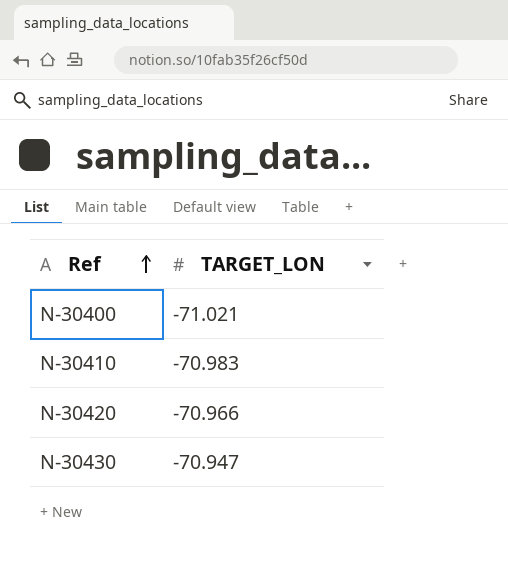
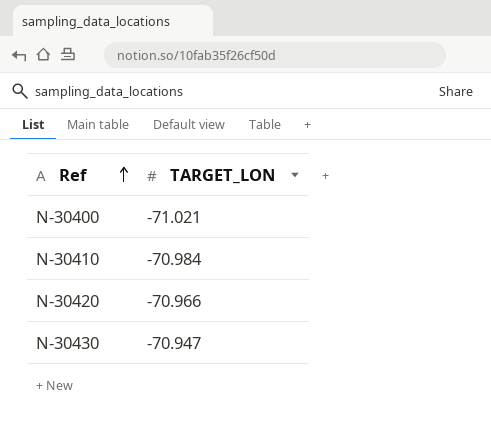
N-30410 | TARGET_LON: -70.983 -> -70.984

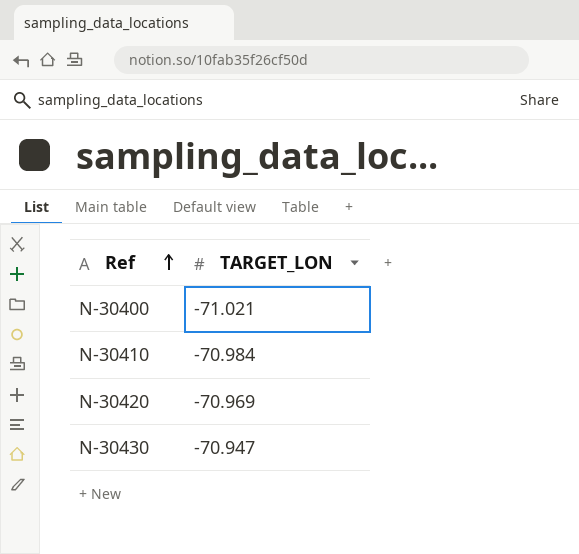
N-30420 | TARGET_LON: -70.966 -> -70.969

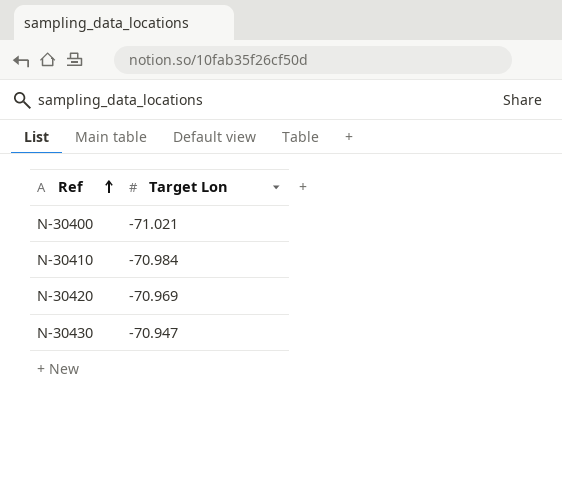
column name: TARGET_LON -> Target Lon

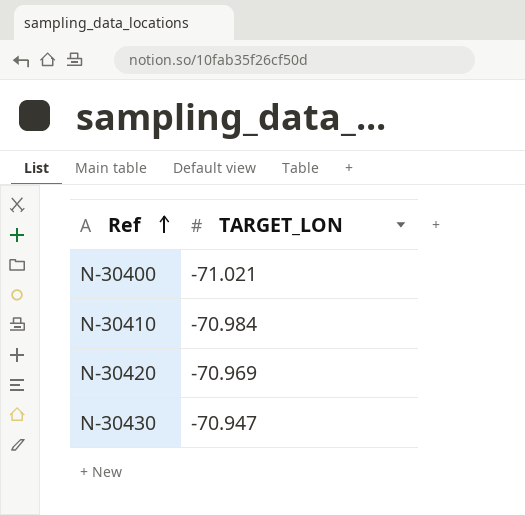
column name: Target Lon -> TARGET_LON

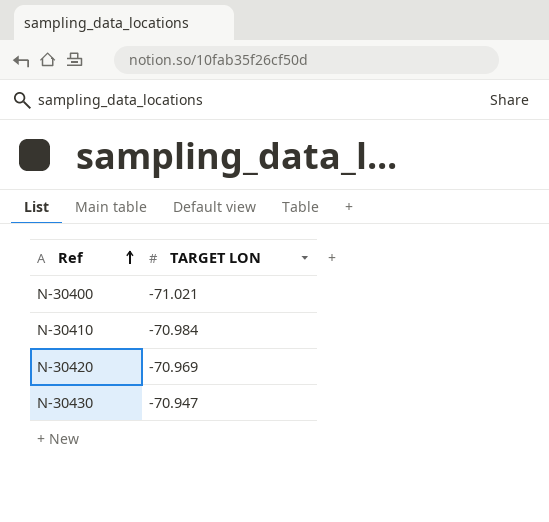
column name: TARGET_LON -> TARGET LON

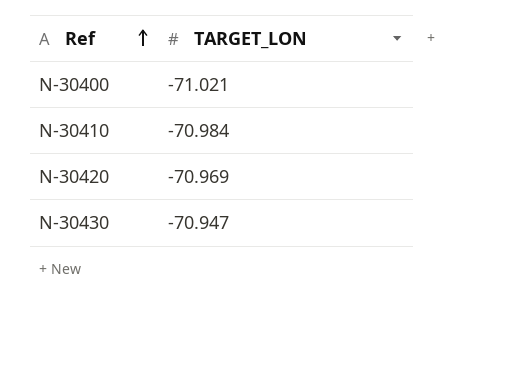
column name: TARGET LON -> TARGET_LON

